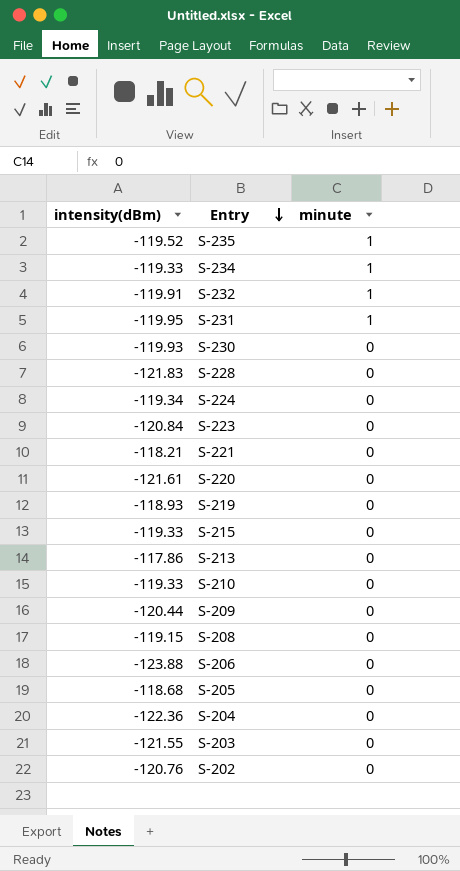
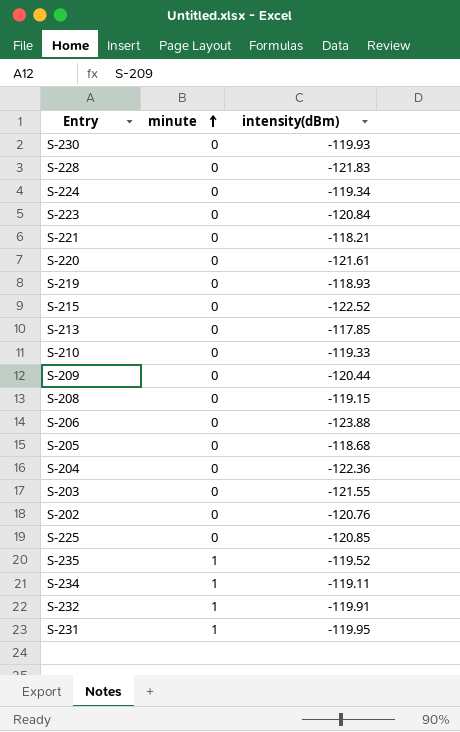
row order: Entry descending -> minute ascending
column intensity(dBm) | position: 1 -> 3
S-215 | intensity(dBm): -119.33 -> -122.52
S-213 | intensity(dBm): -117.86 -> -117.85
row S-225: none -> 0 | -120.85
S-234 | intensity(dBm): -119.33 -> -119.11

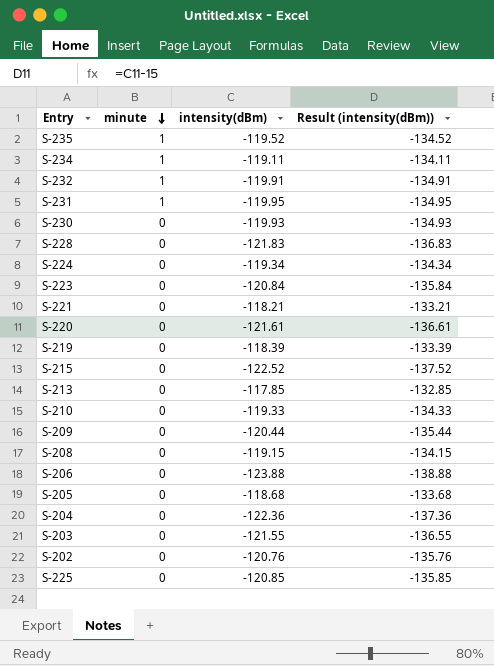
row order: minute ascending -> minute descending
column Result (intensity(dBm)) | formula: none -> [intensity(dBm)] - 15
S-219 | intensity(dBm): -118.93 -> -118.39

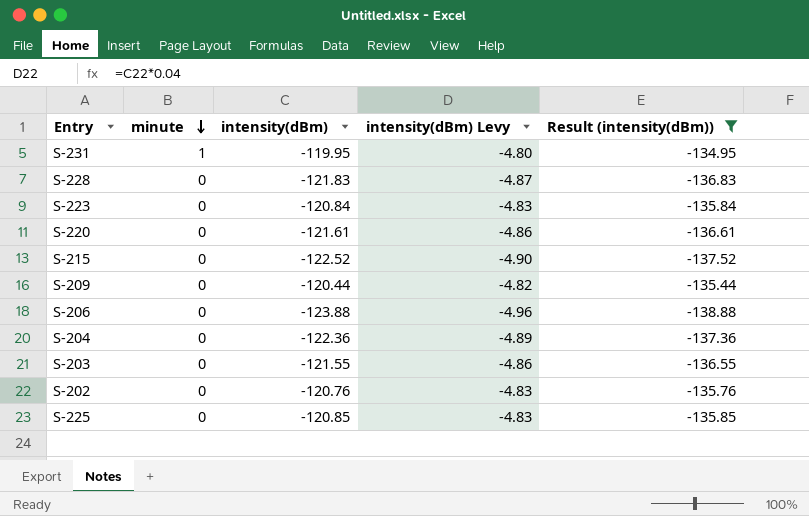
filter: none -> Result (intensity(dBm)) <= -134.95
column intensity(dBm) Levy | formula: none -> [intensity(dBm)] * 0.04

